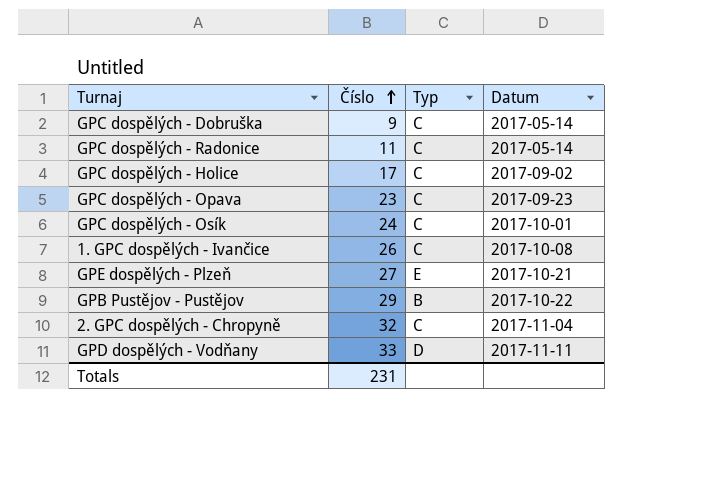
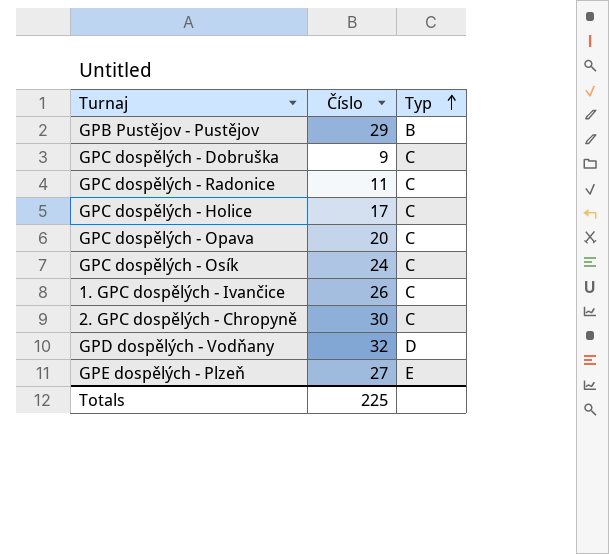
row order: Číslo ascending -> Typ ascending
column Datum | position: 4 -> none
GPC dospělých - Opava | Číslo: 23 -> 20
2. GPC dospělých - Chropyně | Číslo: 32 -> 30
GPD dospělých - Vodňany | Číslo: 33 -> 32
Totals | Číslo: 231 -> 225

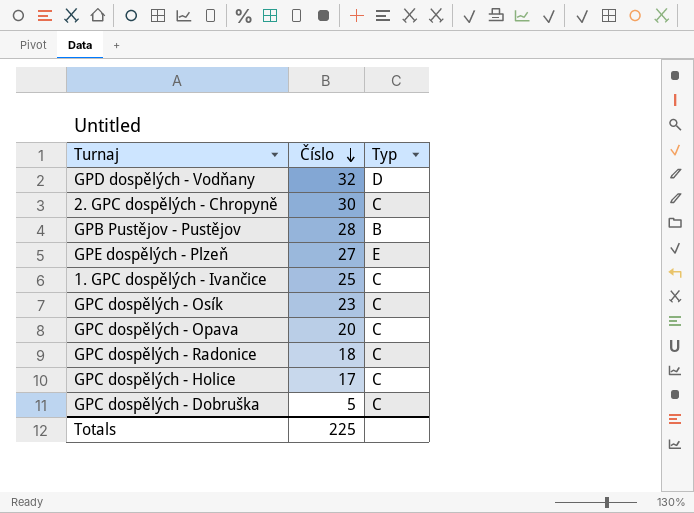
row order: Typ ascending -> Číslo descending
GPB Pustějov - Pustějov | Číslo: 29 -> 28
1. GPC dospělých - Ivančice | Číslo: 26 -> 25
GPC dospělých - Osík | Číslo: 24 -> 23
GPC dospělých - Radonice | Číslo: 11 -> 18
GPC dospělých - Dobruška | Číslo: 9 -> 5

